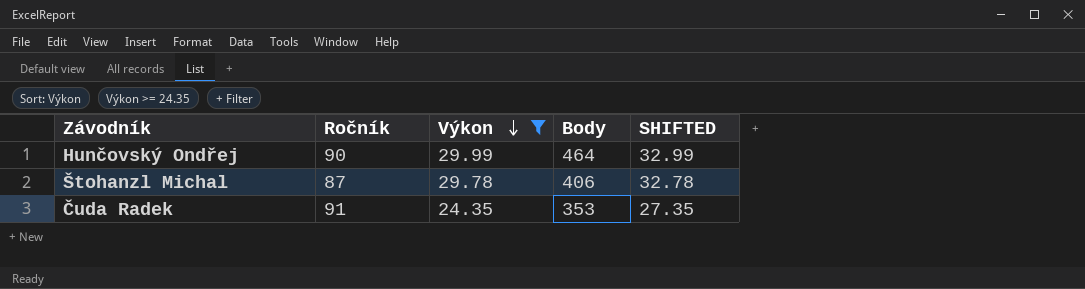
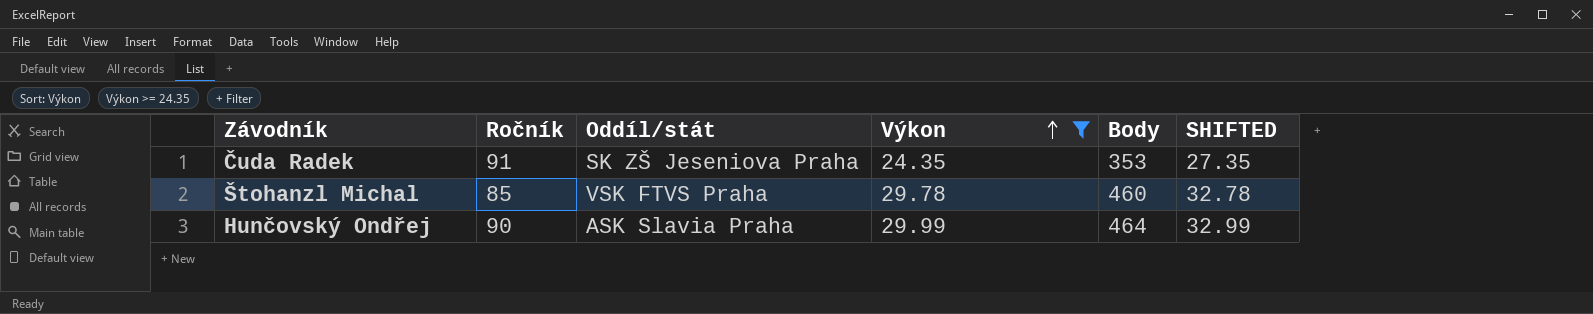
row order: Výkon descending -> Výkon ascending
column Oddíl/stát | position: none -> 3
Štohanzl Michal | Ročník: 87 -> 85
Štohanzl Michal | Body: 406 -> 460

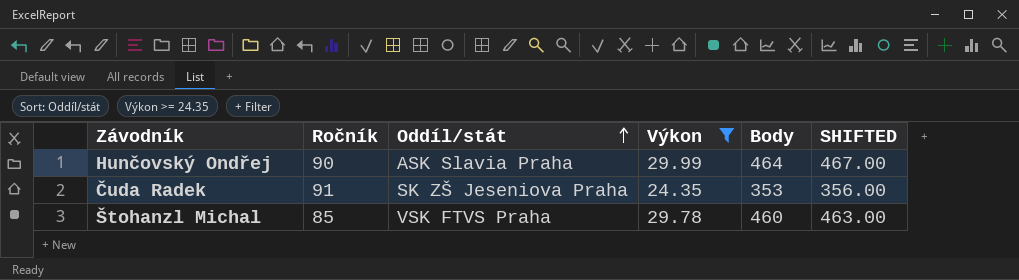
row order: Výkon ascending -> Oddíl/stát ascending
column SHIFTED | formula: [Výkon] + 3 -> [Body] + 3

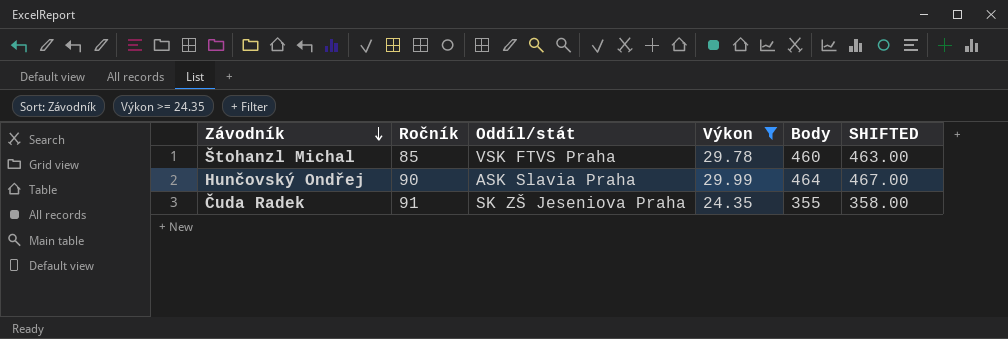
row order: Oddíl/stát ascending -> Závodník descending
Čuda Radek | Body: 353 -> 355
Čuda Radek | SHIFTED: 356.00 -> 358.00

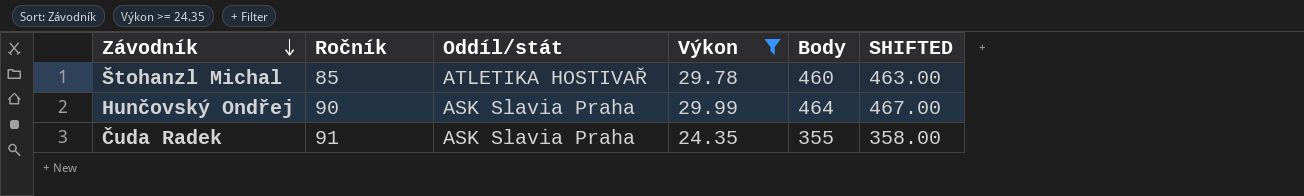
Štohanzl Michal | Oddíl/stát: VSK FTVS Praha -> ATLETIKA HOSTIVAŘ
Čuda Radek | Oddíl/stát: SK ZŠ Jeseniova Praha -> ASK Slavia Praha

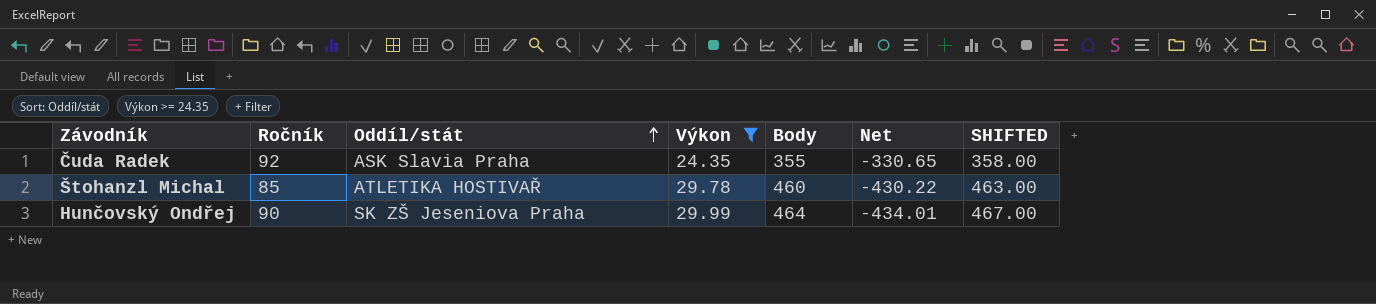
row order: Závodník descending -> Oddíl/stát ascending
column Net | formula: none -> [Výkon] - [Body]
Čuda Radek | Ročník: 91 -> 92
Hunčovský Ondřej | Oddíl/stát: ASK Slavia Praha -> SK ZŠ Jeseniova Praha

